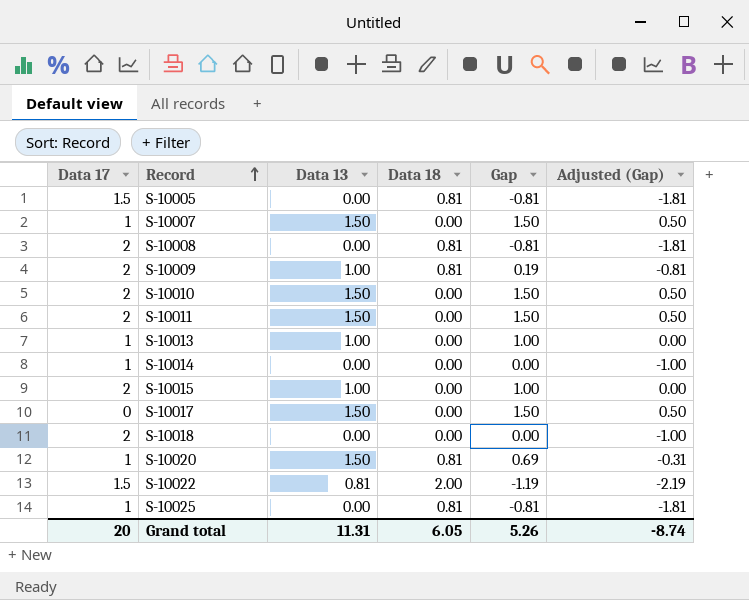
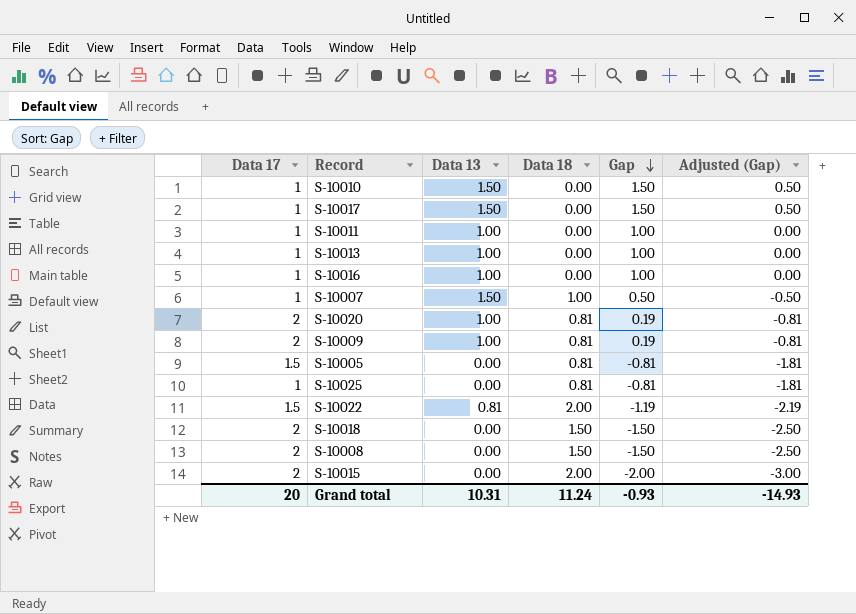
row order: Record ascending -> Gap descending
row S-10014: 1 | 0.00 | 0.00 | 0.00 | -1.00 -> none
S-10010 | Data 17: 2 -> 1
S-10017 | Data 17: 0 -> 1
S-10011 | Data 17: 2 -> 1
S-10011 | Data 13: 1.50 -> 1.00
S-10011 | Gap: 1.50 -> 1.00
S-10011 | Adjusted (Gap): 0.50 -> 0.00
row S-10016: none -> 1 | 1.00 | 0.00 | 1.00 | 0.00
S-10007 | Data 18: 0.00 -> 1.00
S-10007 | Gap: 1.50 -> 0.50
S-10007 | Adjusted (Gap): 0.50 -> -0.50
S-10020 | Data 17: 1 -> 2
S-10020 | Data 13: 1.50 -> 1.00
S-10020 | Gap: 0.69 -> 0.19
S-10020 | Adjusted (Gap): -0.31 -> -0.81
S-10018 | Data 18: 0.00 -> 1.50
S-10018 | Gap: 0.00 -> -1.50
S-10018 | Adjusted (Gap): -1.00 -> -2.50
S-10008 | Data 18: 0.81 -> 1.50
S-10008 | Gap: -0.81 -> -1.50
S-10008 | Adjusted (Gap): -1.81 -> -2.50
S-10015 | Data 13: 1.00 -> 0.00
S-10015 | Data 18: 0.00 -> 2.00
S-10015 | Gap: 1.00 -> -2.00
S-10015 | Adjusted (Gap): 0.00 -> -3.00
Grand total | Data 13: 11.31 -> 10.31
Grand total | Data 18: 6.05 -> 11.24
Grand total | Gap: 5.26 -> -0.93
Grand total | Adjusted (Gap): -8.74 -> -14.93

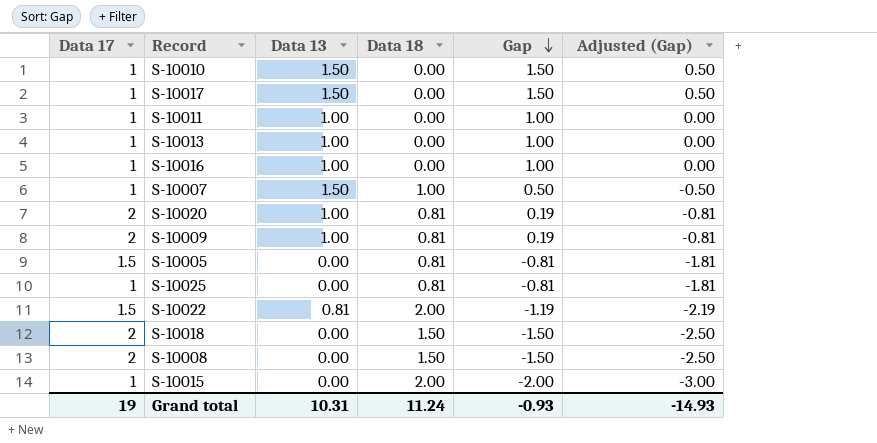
S-10015 | Data 17: 2 -> 1
Grand total | Data 17: 20 -> 19

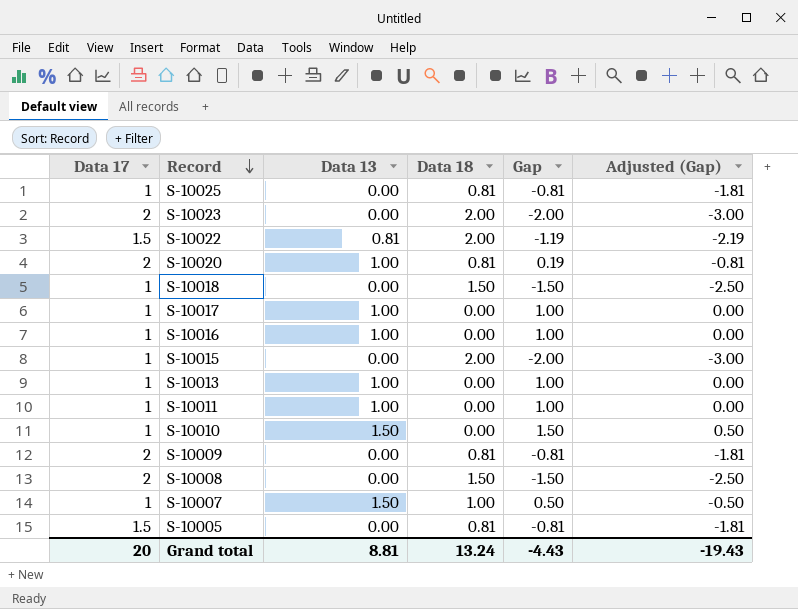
row order: Gap descending -> Record descending
row S-10023: none -> 2 | 0.00 | 2.00 | -2.00 | -3.00
S-10018 | Data 17: 2 -> 1
S-10017 | Data 13: 1.50 -> 1.00
S-10017 | Gap: 1.50 -> 1.00
S-10017 | Adjusted (Gap): 0.50 -> 0.00
S-10009 | Data 13: 1.00 -> 0.00
S-10009 | Gap: 0.19 -> -0.81
S-10009 | Adjusted (Gap): -0.81 -> -1.81
Grand total | Data 17: 19 -> 20
Grand total | Data 13: 10.31 -> 8.81
Grand total | Data 18: 11.24 -> 13.24
Grand total | Gap: -0.93 -> -4.43
Grand total | Adjusted (Gap): -14.93 -> -19.43

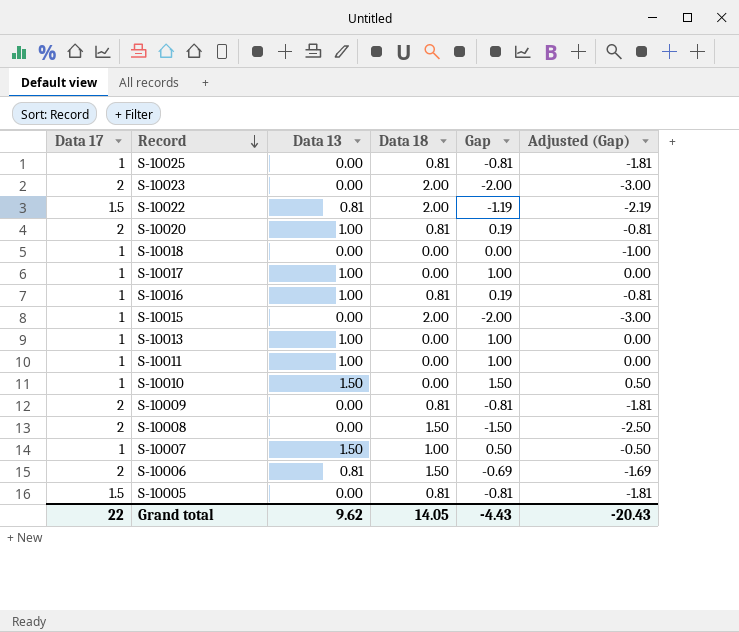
S-10018 | Data 18: 1.50 -> 0.00
S-10018 | Gap: -1.50 -> 0.00
S-10018 | Adjusted (Gap): -2.50 -> -1.00
S-10016 | Data 18: 0.00 -> 0.81
S-10016 | Gap: 1.00 -> 0.19
S-10016 | Adjusted (Gap): 0.00 -> -0.81
row S-10006: none -> 2 | 0.81 | 1.50 | -0.69 | -1.69
Grand total | Data 17: 20 -> 22
Grand total | Data 13: 8.81 -> 9.62
Grand total | Data 18: 13.24 -> 14.05
Grand total | Adjusted (Gap): -19.43 -> -20.43

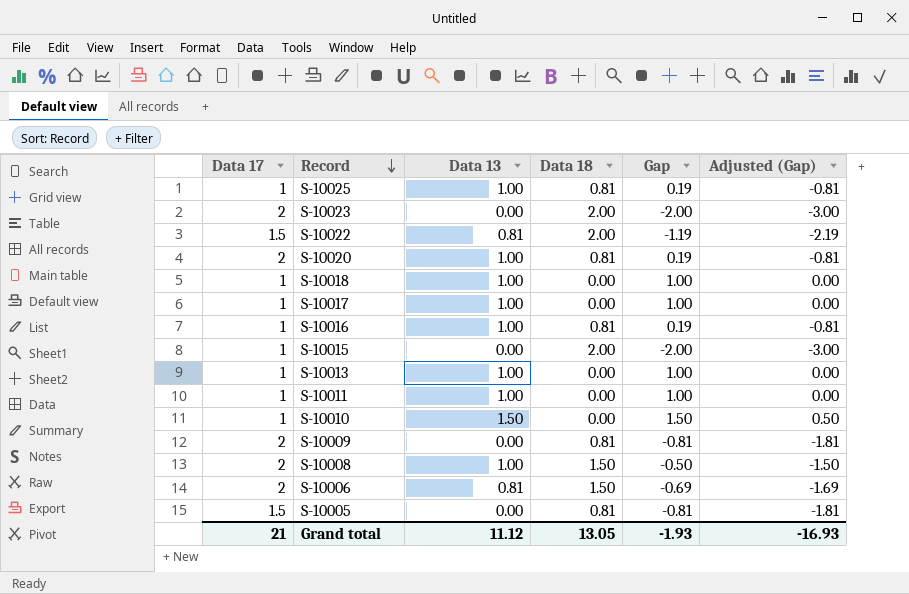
row S-10007: 1 | 1.50 | 1.00 | 0.50 | -0.50 -> none
S-10025 | Data 13: 0.00 -> 1.00
S-10025 | Gap: -0.81 -> 0.19
S-10025 | Adjusted (Gap): -1.81 -> -0.81
S-10018 | Data 13: 0.00 -> 1.00
S-10018 | Gap: 0.00 -> 1.00
S-10018 | Adjusted (Gap): -1.00 -> 0.00
S-10008 | Data 13: 0.00 -> 1.00
S-10008 | Gap: -1.50 -> -0.50
S-10008 | Adjusted (Gap): -2.50 -> -1.50
Grand total | Data 17: 22 -> 21
Grand total | Data 13: 9.62 -> 11.12
Grand total | Data 18: 14.05 -> 13.05
Grand total | Gap: -4.43 -> -1.93
Grand total | Adjusted (Gap): -20.43 -> -16.93

